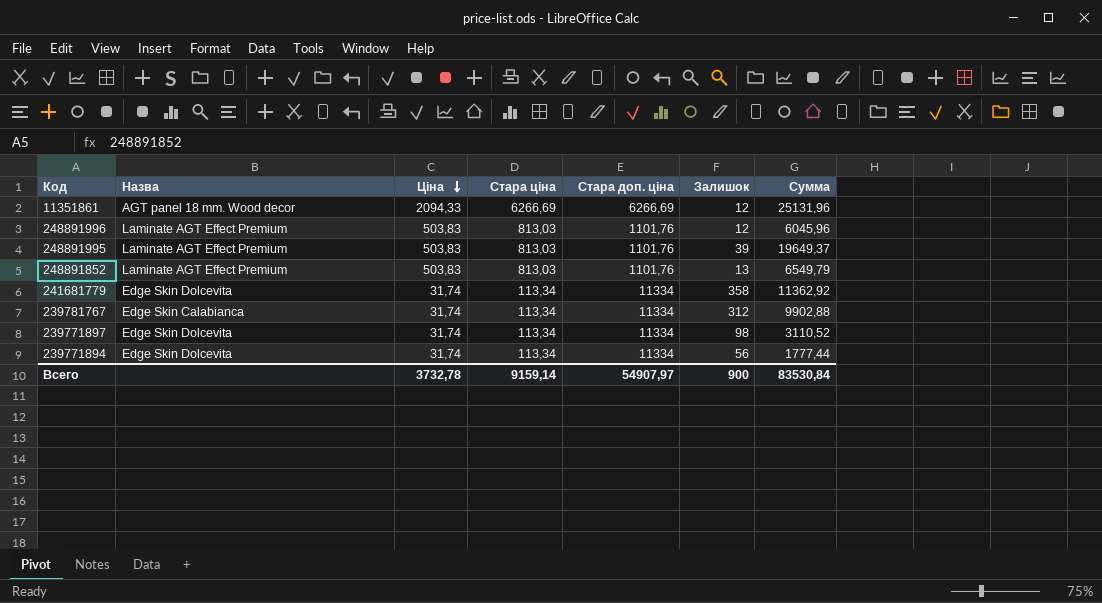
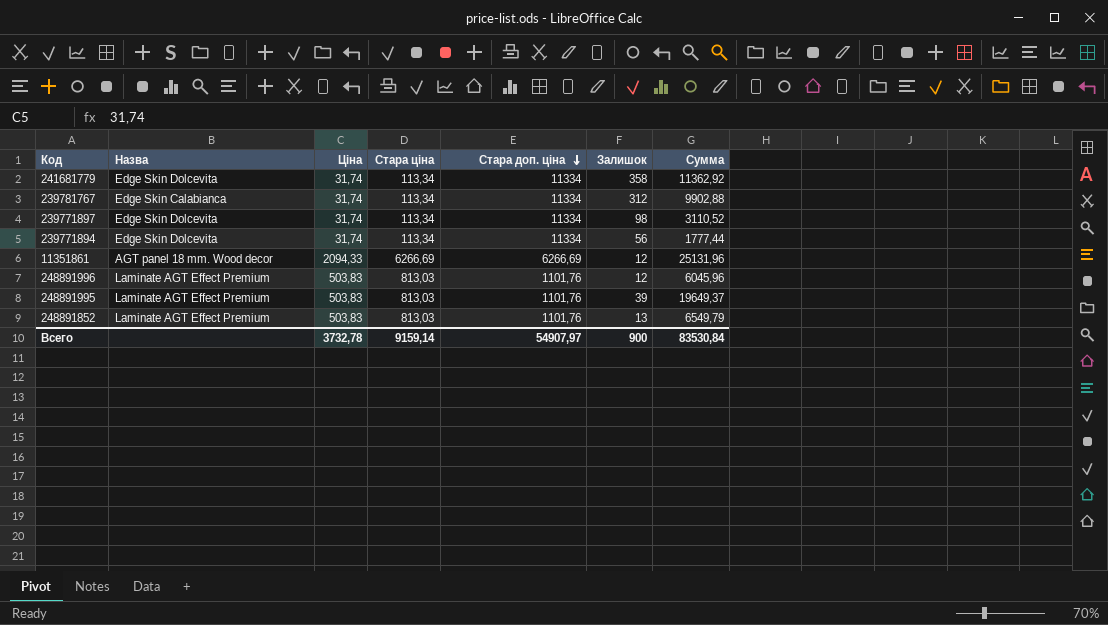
row order: Ціна descending -> Стара доп. ціна descending

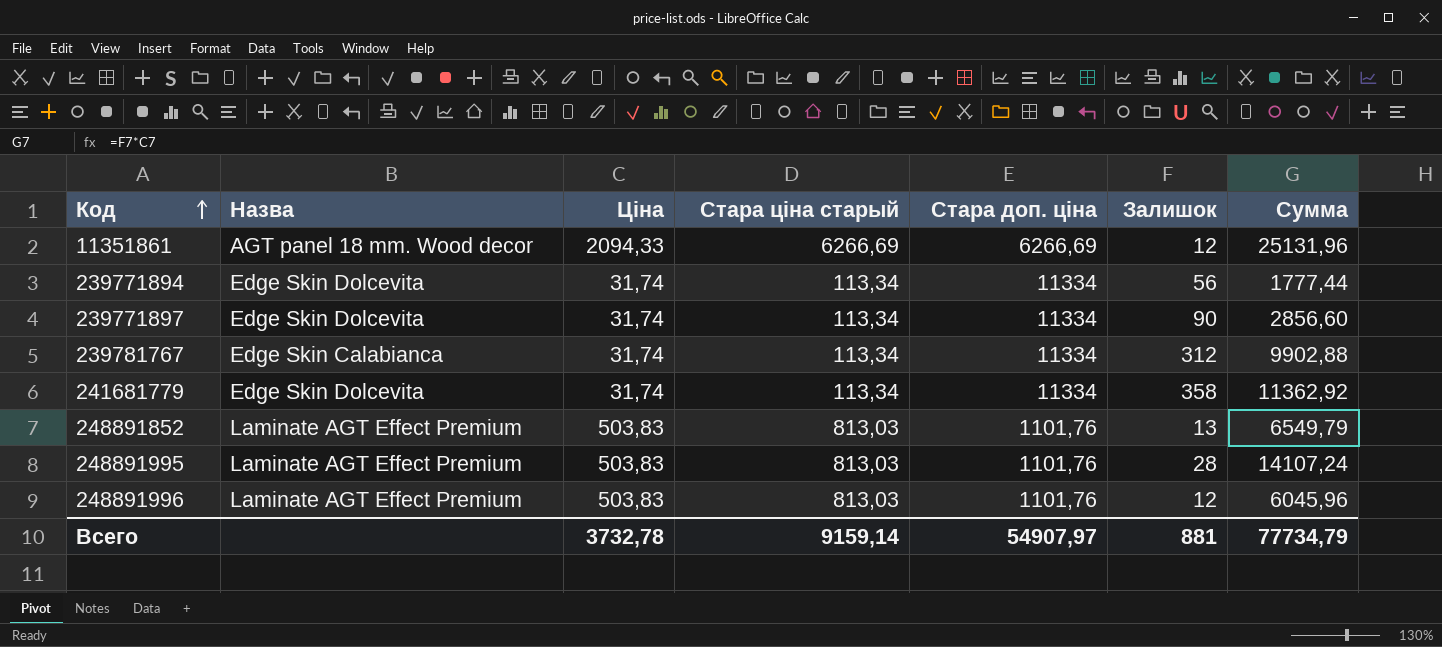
row order: Стара доп. ціна descending -> Код ascending
column name: Стара ціна -> Стара ціна старый
239771897 | Залишок: 98 -> 90
239771897 | Сумма: 3110,52 -> 2856,60
248891995 | Залишок: 39 -> 28
248891995 | Сумма: 19649,37 -> 14107,24
Всего | Залишок: 900 -> 881
Всего | Сумма: 83530,84 -> 77734,79

